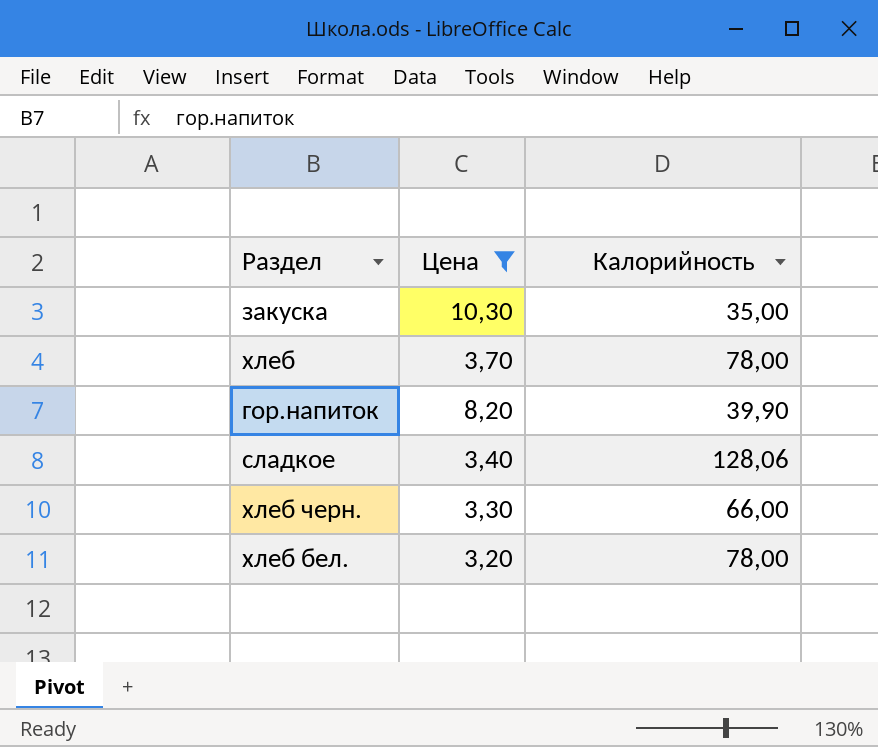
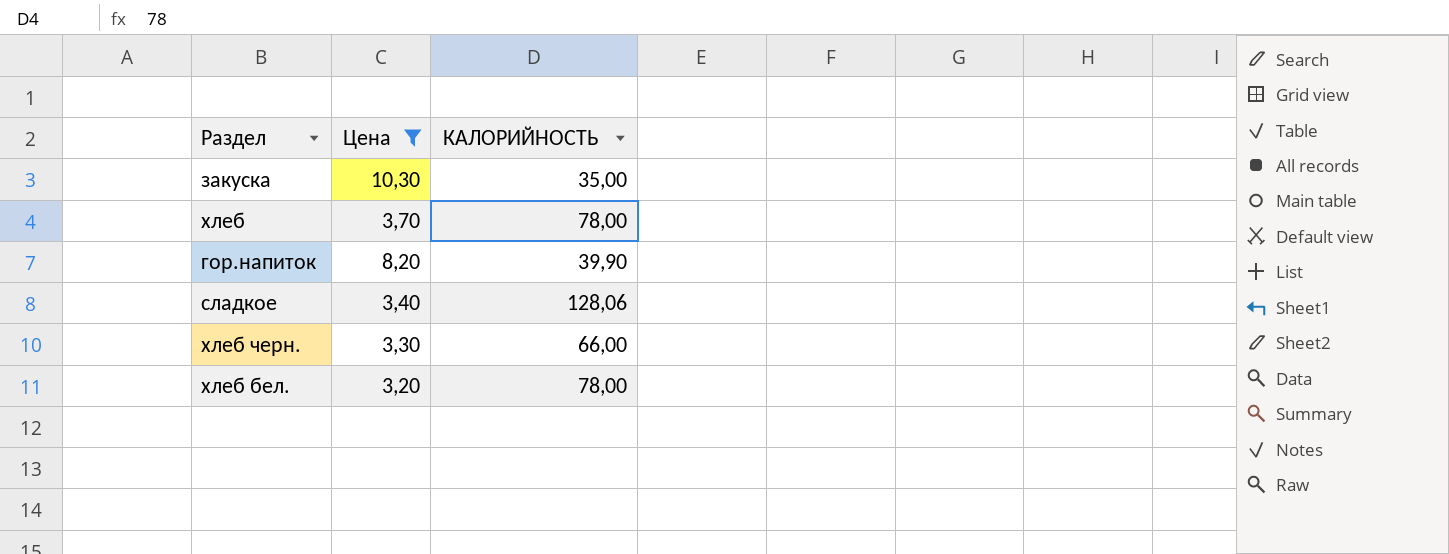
column name: Калорийность -> КАЛОРИЙНОСТЬ

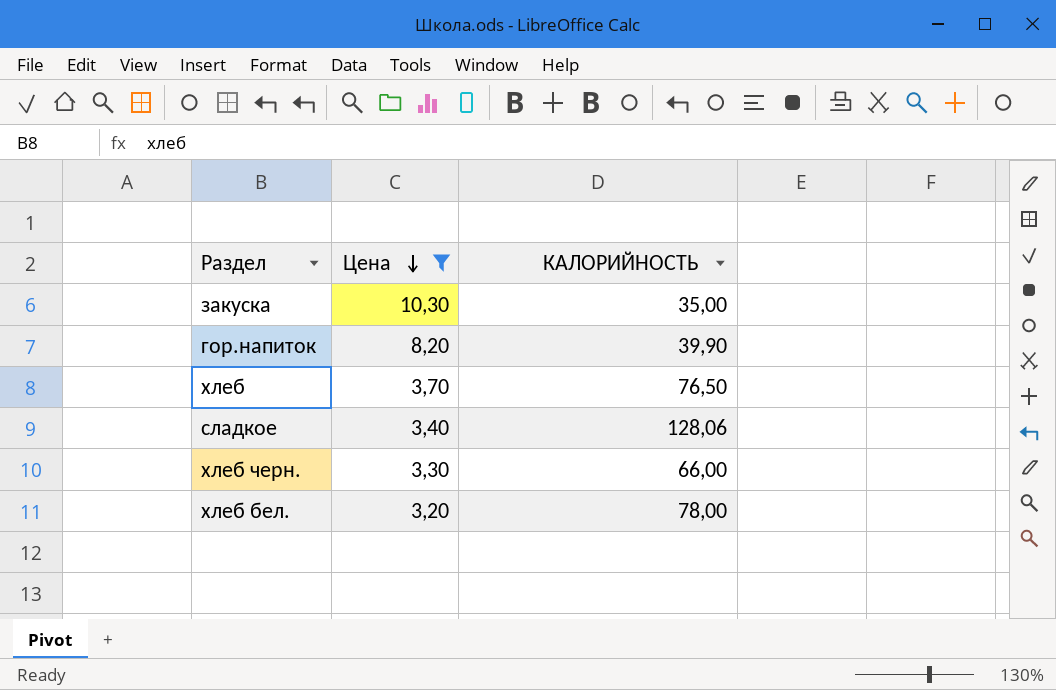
row order: none -> Цена descending
хлеб | КАЛОРИЙНОСТЬ: 78,00 -> 76,50

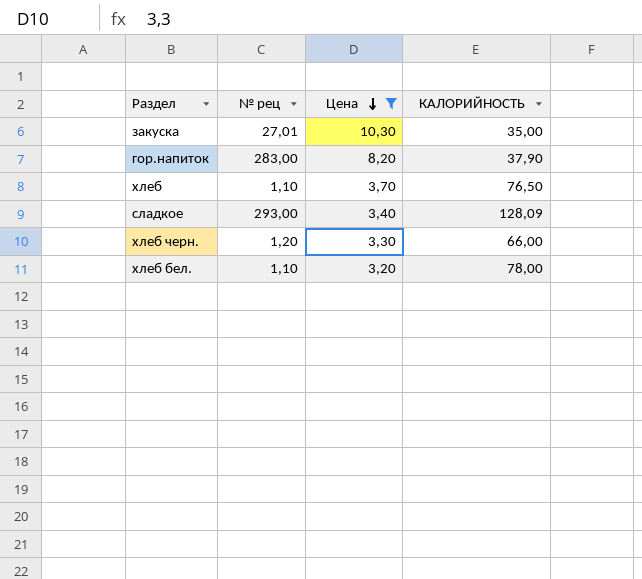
column № рец | position: none -> 2
гор.напиток | КАЛОРИЙНОСТЬ: 39,90 -> 37,90
сладкое | КАЛОРИЙНОСТЬ: 128,06 -> 128,09

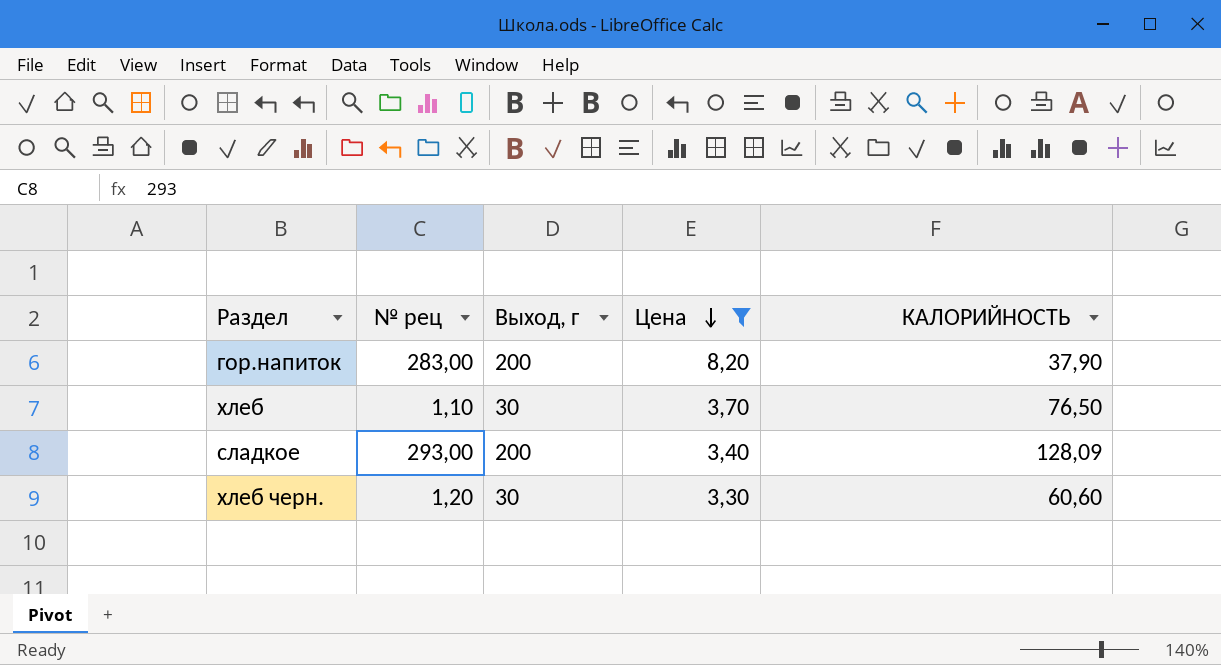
column Выход, г | position: none -> 3
row закуска: 27,01 | 10,30 | 35,00 -> none
row хлеб бел.: 1,10 | 3,20 | 78,00 -> none
хлеб черн. | КАЛОРИЙНОСТЬ: 66,00 -> 60,60

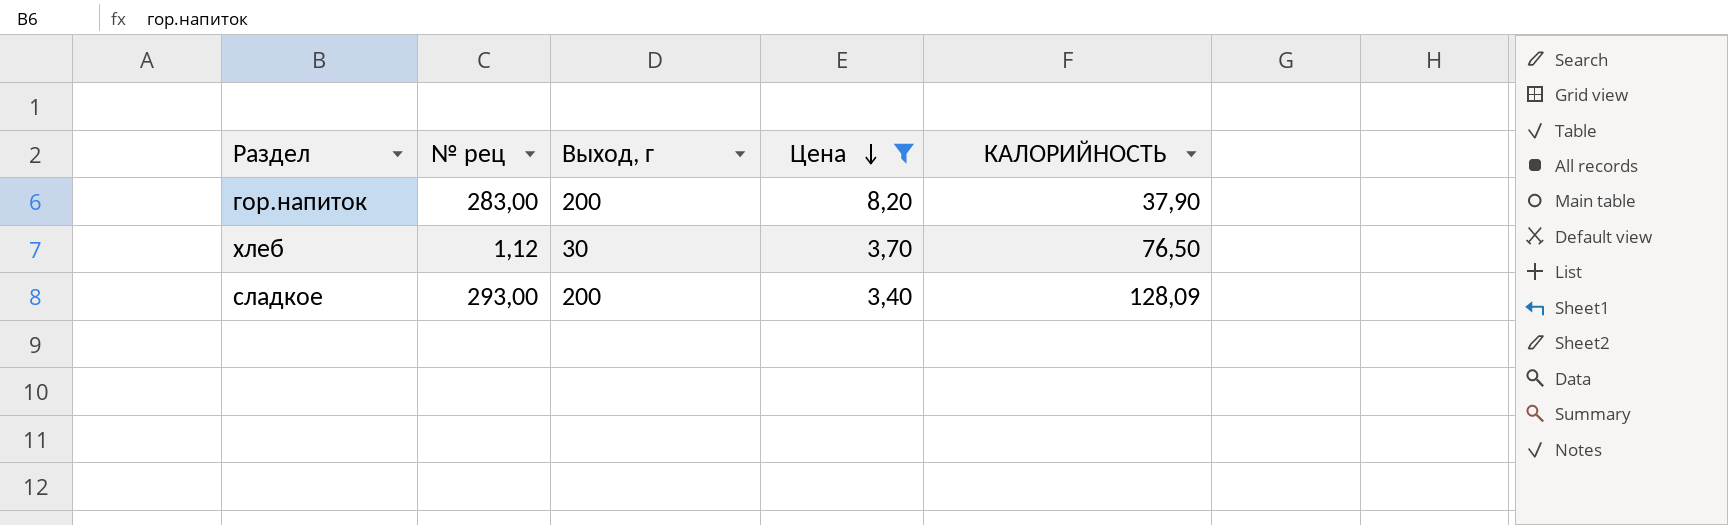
row хлеб черн.: 1,20 | 30 | 3,30 | 60,60 -> none
хлеб | № рец: 1,10 -> 1,12

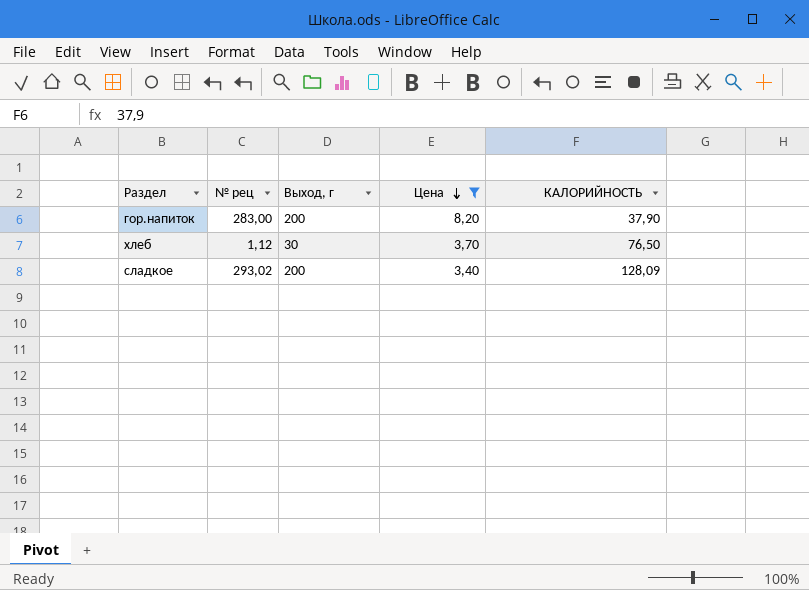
сладкое | № рец: 293,00 -> 293,02

